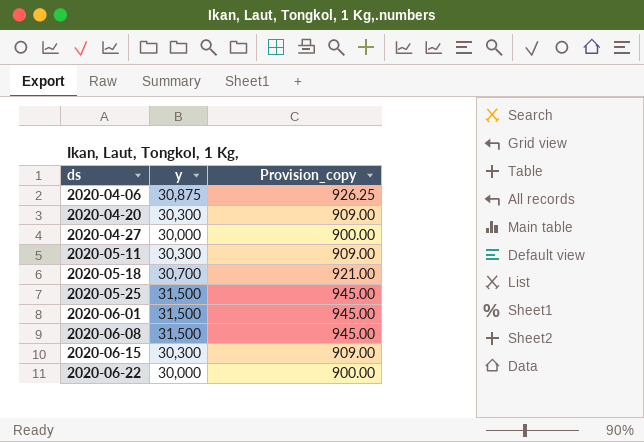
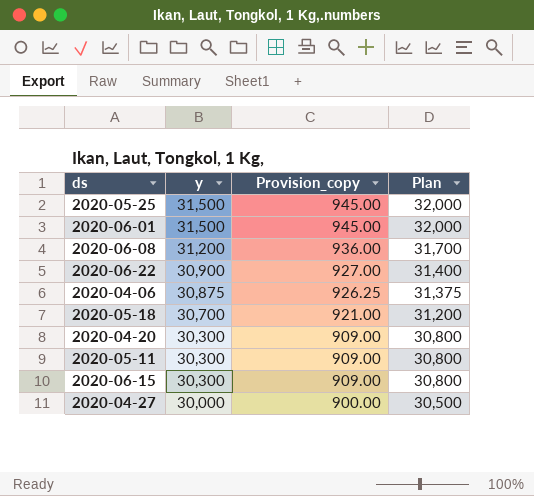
row order: ds ascending -> y descending
column Plan | formula: none -> [y] + 500
2020-06-08 | y: 31,500 -> 31,200
2020-06-08 | Provision_copy: 945.00 -> 936.00
2020-06-22 | y: 30,000 -> 30,900
2020-06-22 | Provision_copy: 900.00 -> 927.00

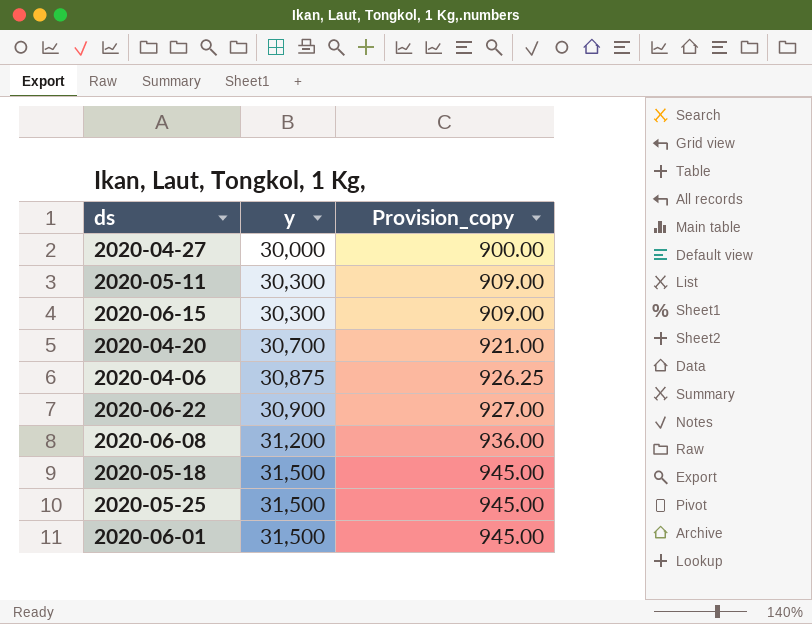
row order: y descending -> y ascending
column Plan | formula: [y] + 500 -> none
2020-04-20 | y: 30,300 -> 30,700
2020-04-20 | Provision_copy: 909.00 -> 921.00
2020-05-18 | y: 30,700 -> 31,500
2020-05-18 | Provision_copy: 921.00 -> 945.00

